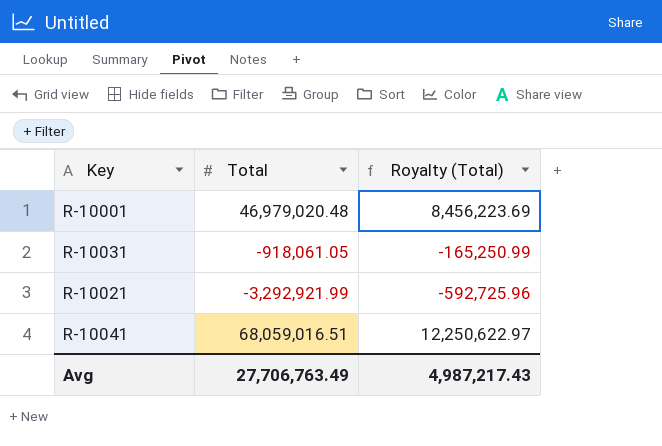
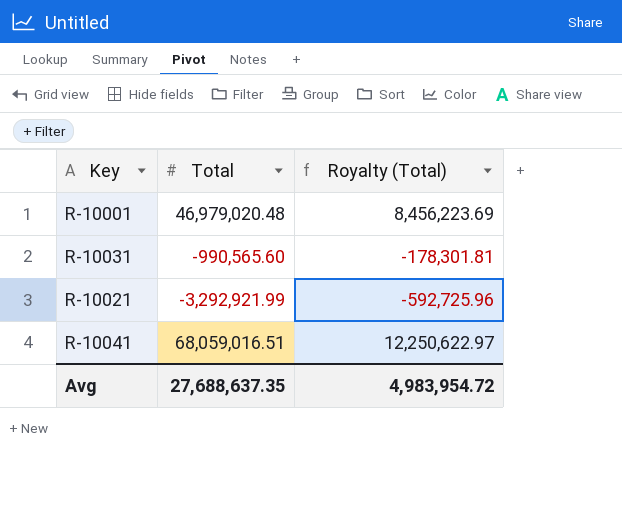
R-10031 | Total: -918,061.05 -> -990,565.60
R-10031 | Royalty (Total): -165,250.99 -> -178,301.81
Avg | Total: 27,706,763.49 -> 27,688,637.35
Avg | Royalty (Total): 4,987,217.43 -> 4,983,954.72

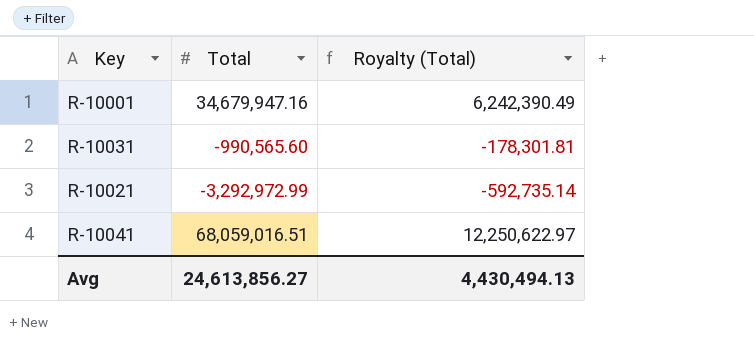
R-10001 | Total: 46,979,020.48 -> 34,679,947.16
R-10001 | Royalty (Total): 8,456,223.69 -> 6,242,390.49
R-10021 | Total: -3,292,921.99 -> -3,292,972.99
R-10021 | Royalty (Total): -592,725.96 -> -592,735.14
Avg | Total: 27,688,637.35 -> 24,613,856.27
Avg | Royalty (Total): 4,983,954.72 -> 4,430,494.13

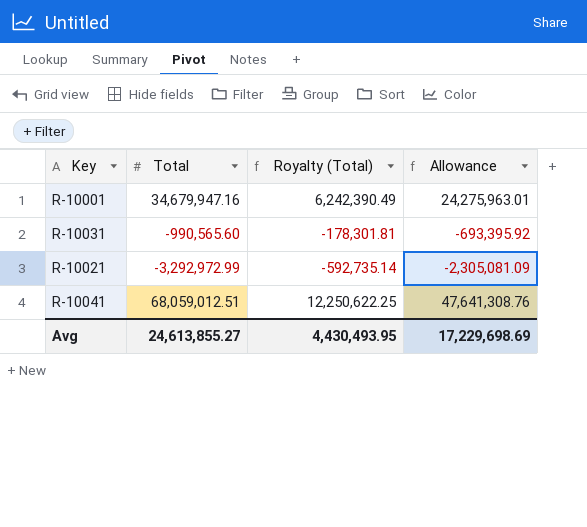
column Allowance | formula: none -> [Total] * 0.7
R-10041 | Total: 68,059,016.51 -> 68,059,012.51
R-10041 | Royalty (Total): 12,250,622.97 -> 12,250,622.25
Avg | Total: 24,613,856.27 -> 24,613,855.27
Avg | Royalty (Total): 4,430,494.13 -> 4,430,493.95

